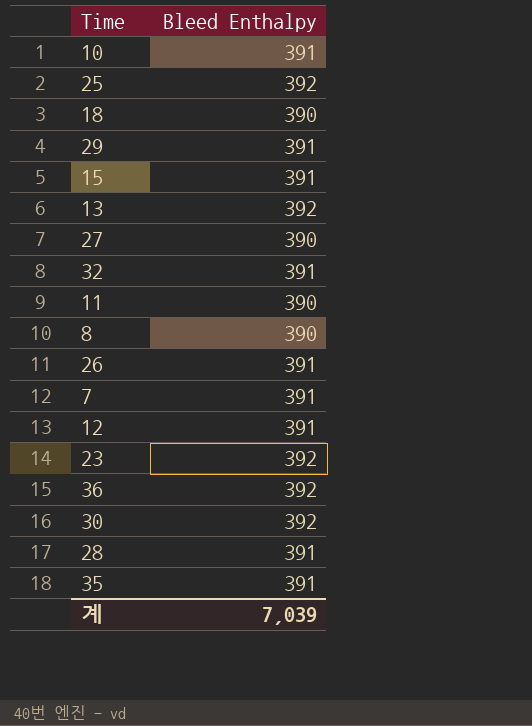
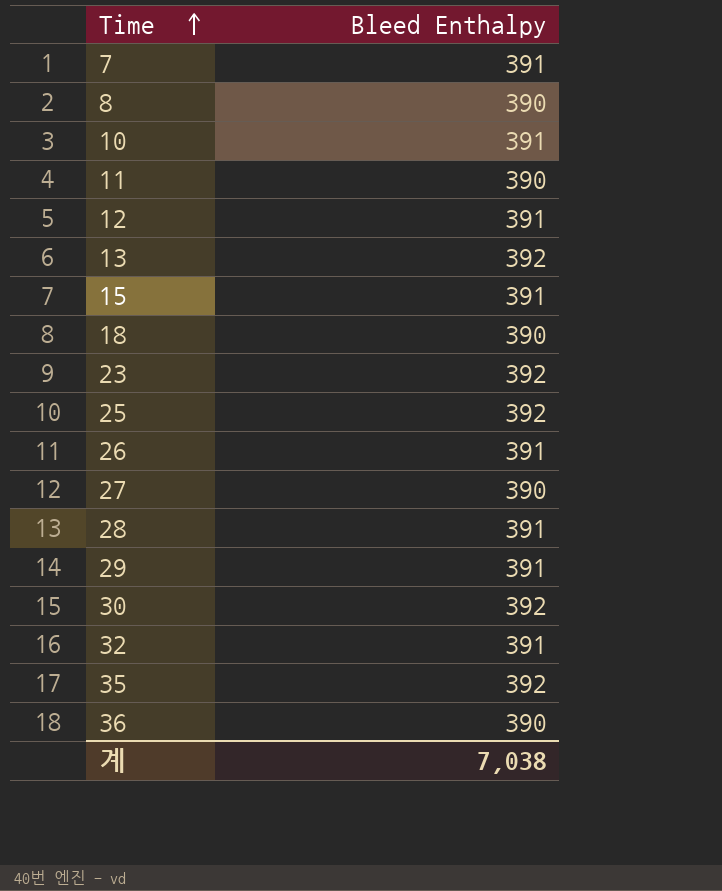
row order: none -> Time ascending
35 | Bleed Enthalpy: 391 -> 392
36 | Bleed Enthalpy: 392 -> 390
계 | Bleed Enthalpy: 7,039 -> 7,038

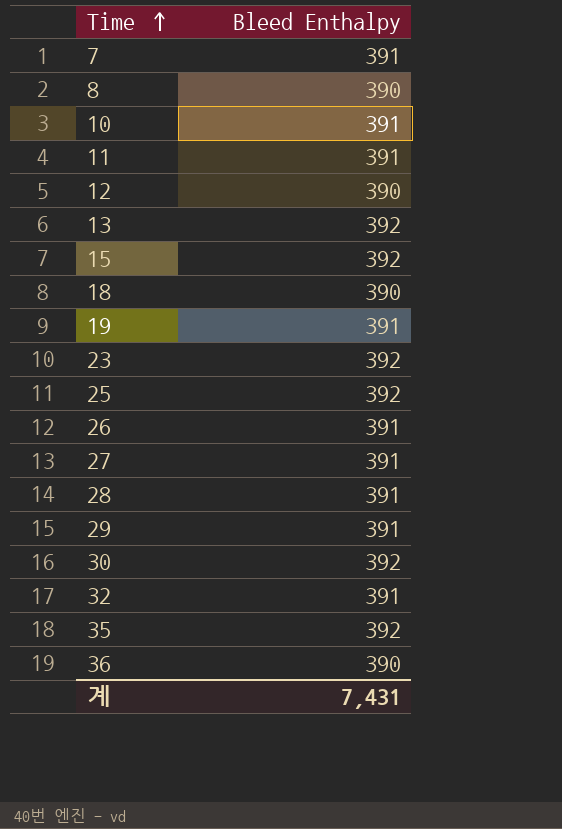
11 | Bleed Enthalpy: 390 -> 391
12 | Bleed Enthalpy: 391 -> 390
15 | Bleed Enthalpy: 391 -> 392
row 19: none -> 391
27 | Bleed Enthalpy: 390 -> 391
계 | Bleed Enthalpy: 7,038 -> 7,431

